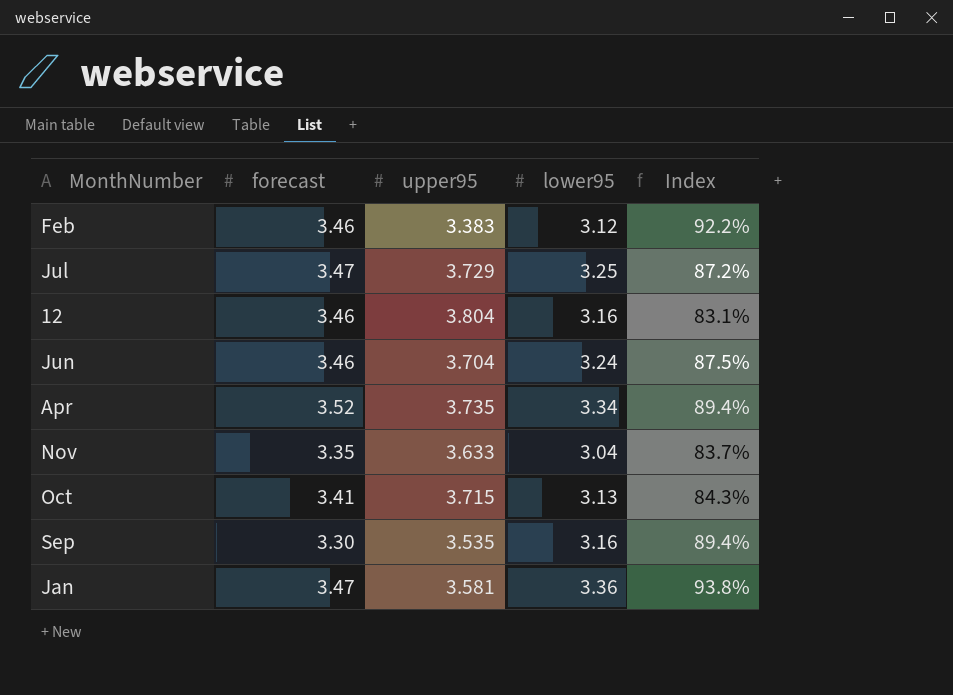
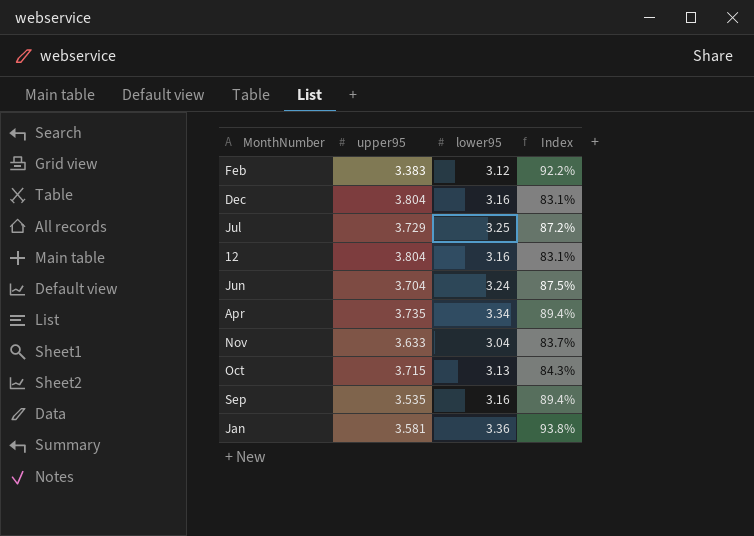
column forecast | position: 2 -> none
row Dec: none -> 3.804 | 3.16 | 83.1%

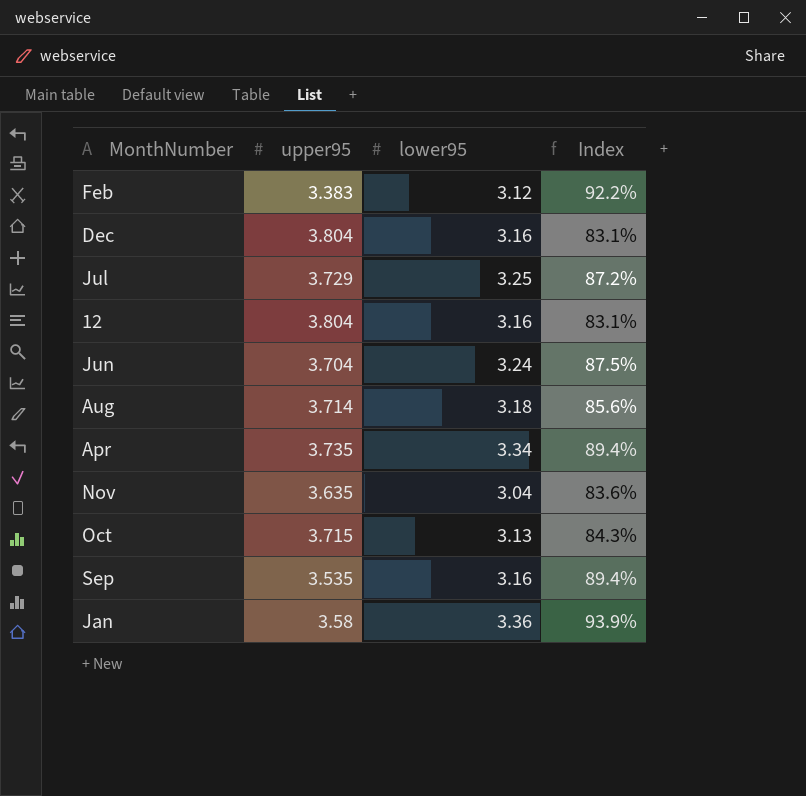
row Aug: none -> 3.714 | 3.18 | 85.6%
Nov | upper95: 3.633 -> 3.635
Nov | Index: 83.7% -> 83.6%
Jan | upper95: 3.581 -> 3.58
Jan | Index: 93.8% -> 93.9%

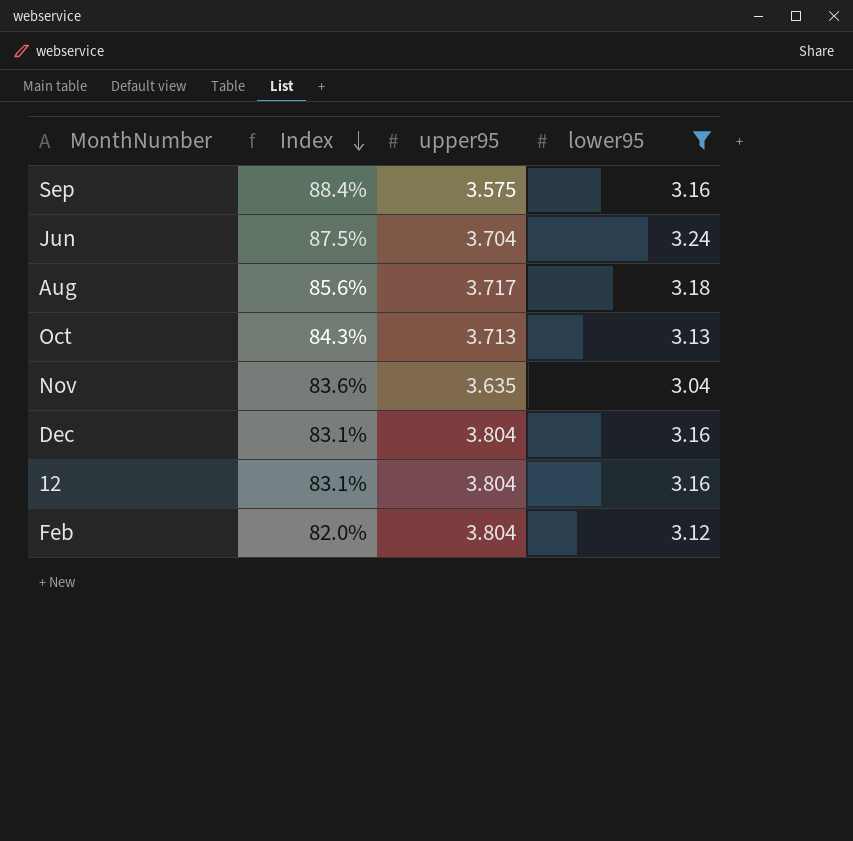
filter: none -> lower95 <= 3.24
row order: none -> Index descending
column Index | position: 4 -> 2
Sep | Index: 89.4% -> 88.4%
Sep | upper95: 3.535 -> 3.575
Aug | upper95: 3.714 -> 3.717
Oct | upper95: 3.715 -> 3.713
Feb | Index: 92.2% -> 82.0%
Feb | upper95: 3.383 -> 3.804

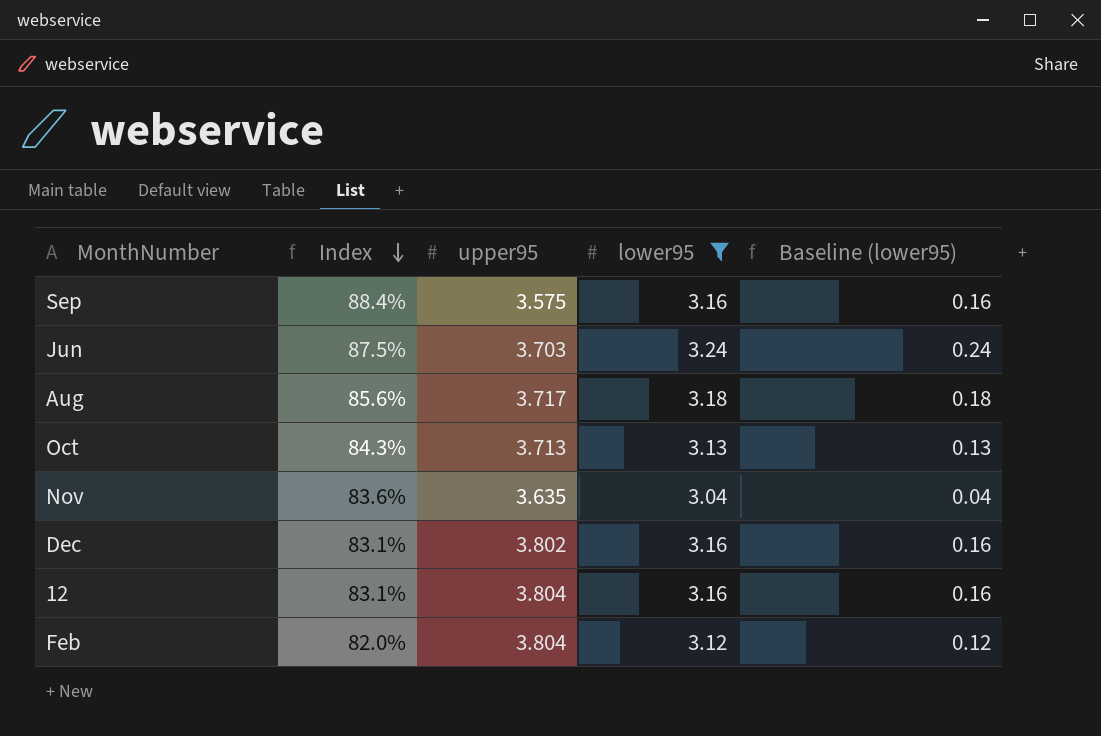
column Baseline (lower95) | formula: none -> [lower95] - 3
Jun | upper95: 3.704 -> 3.703
Dec | upper95: 3.804 -> 3.802

